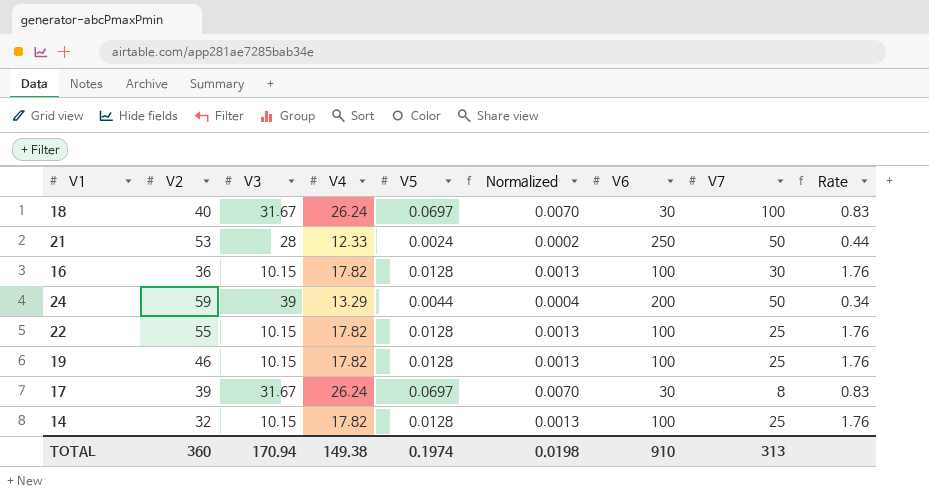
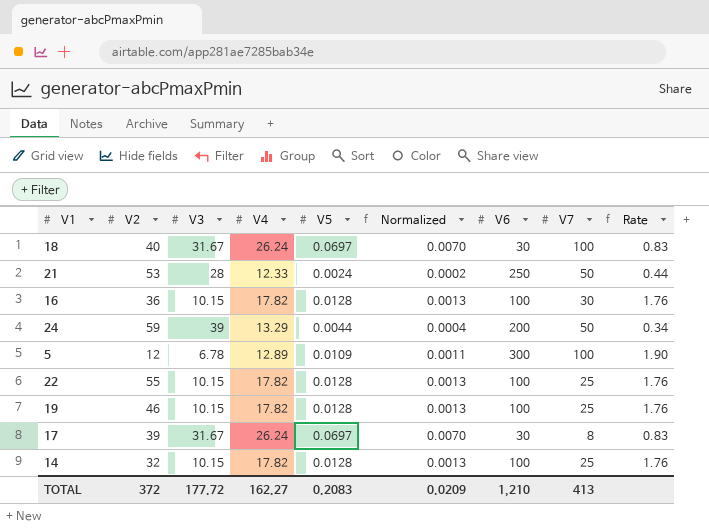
row 5: none -> 12 | 6.78 | 12.89 | 0.0109 | 0.0011 | 300 | 100 | 1.90
TOTAL | V2: 360 -> 372
TOTAL | V3: 170.94 -> 177.72
TOTAL | V4: 149.38 -> 162.27
TOTAL | V5: 0.1974 -> 0.2083
TOTAL | Normalized: 0.0198 -> 0.0209
TOTAL | V6: 910 -> 1,210
TOTAL | V7: 313 -> 413

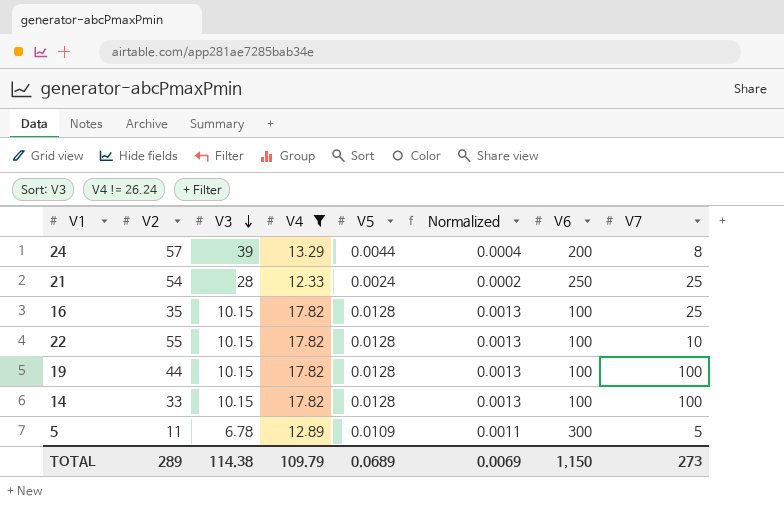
filter: none -> V4 != 26.24
row order: none -> V3 descending
column Rate | formula: [V4] / [V3] -> none
24 | V2: 59 -> 57
24 | V7: 50 -> 8
21 | V2: 53 -> 54
21 | V7: 50 -> 25
16 | V2: 36 -> 35
16 | V7: 30 -> 25
22 | V7: 25 -> 10
19 | V2: 46 -> 44
19 | V7: 25 -> 100
14 | V2: 32 -> 33
14 | V7: 25 -> 100
5 | V2: 12 -> 11
5 | V7: 100 -> 5
TOTAL | V2: 372 -> 289
TOTAL | V3: 177.72 -> 114.38
TOTAL | V4: 162.27 -> 109.79
TOTAL | V5: 0.2083 -> 0.0689
TOTAL | Normalized: 0.0209 -> 0.0069
TOTAL | V6: 1,210 -> 1,150
TOTAL | V7: 413 -> 273

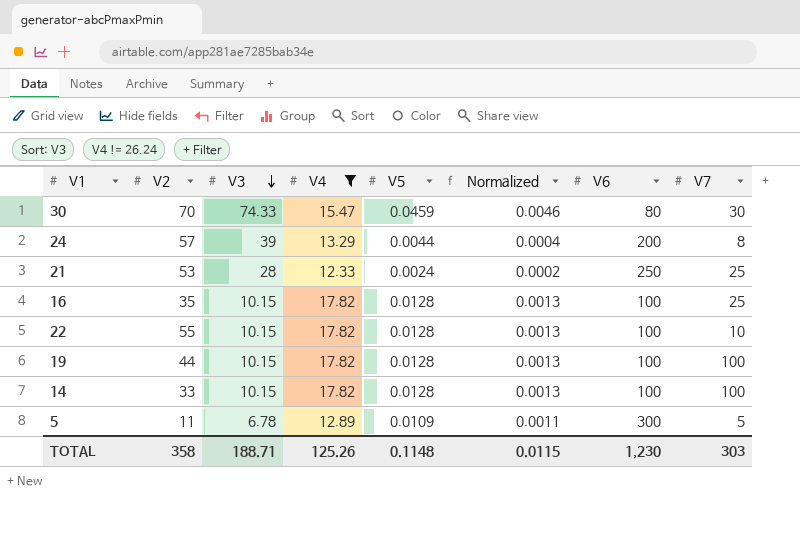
row 30: none -> 70 | 74.33 | 15.47 | 0.0459 | 0.0046 | 80 | 30
21 | V2: 54 -> 53
TOTAL | V2: 289 -> 358
TOTAL | V3: 114.38 -> 188.71
TOTAL | V4: 109.79 -> 125.26
TOTAL | V5: 0.0689 -> 0.1148
TOTAL | Normalized: 0.0069 -> 0.0115
TOTAL | V6: 1,150 -> 1,230
TOTAL | V7: 273 -> 303

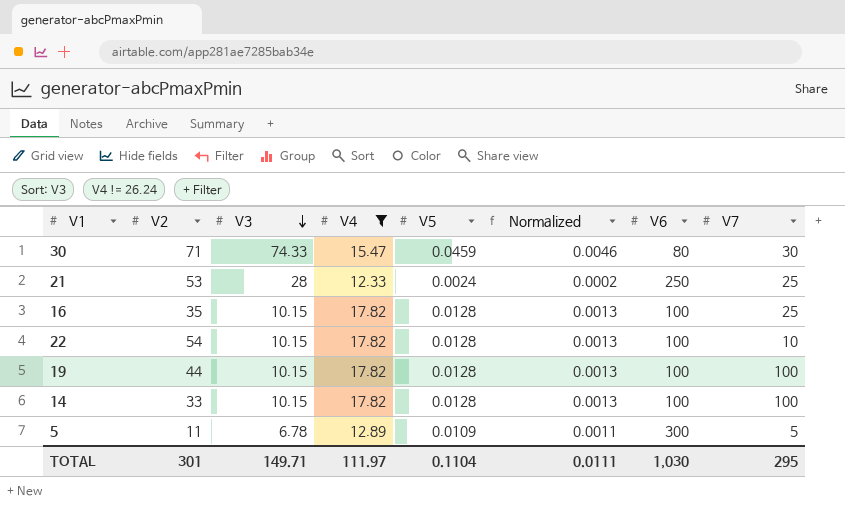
row 24: 57 | 39 | 13.29 | 0.0044 | 0.0004 | 200 | 8 -> none
30 | V2: 70 -> 71
22 | V2: 55 -> 54
TOTAL | V2: 358 -> 301
TOTAL | V3: 188.71 -> 149.71
TOTAL | V4: 125.26 -> 111.97
TOTAL | V5: 0.1148 -> 0.1104
TOTAL | Normalized: 0.0115 -> 0.0111
TOTAL | V6: 1,230 -> 1,030
TOTAL | V7: 303 -> 295

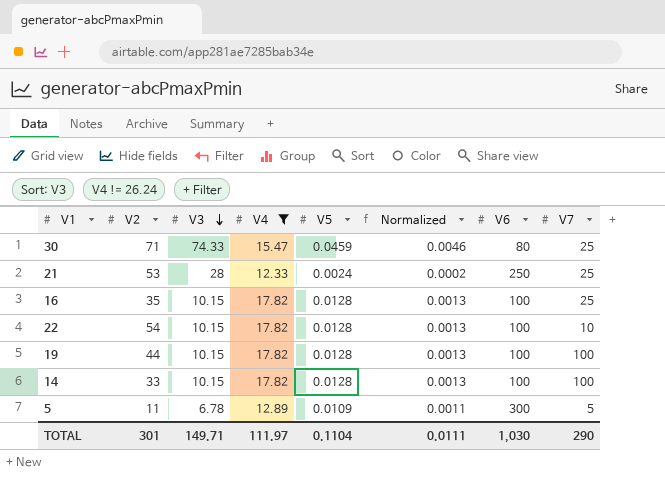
30 | V7: 30 -> 25
TOTAL | V7: 295 -> 290

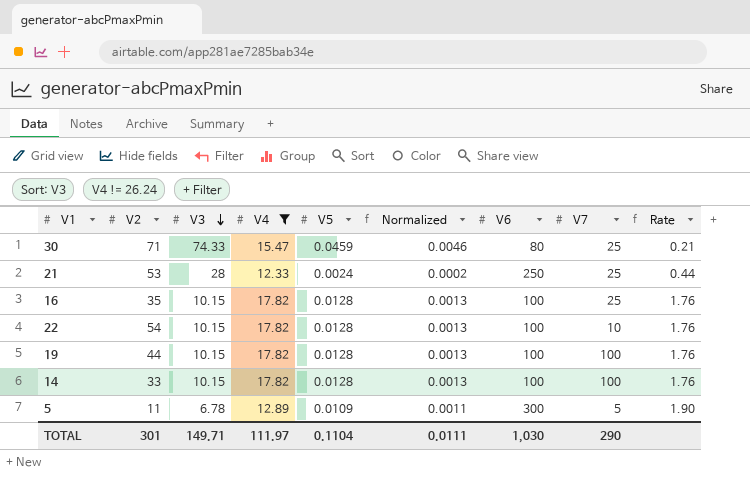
column Rate | formula: none -> [V4] / [V3]

